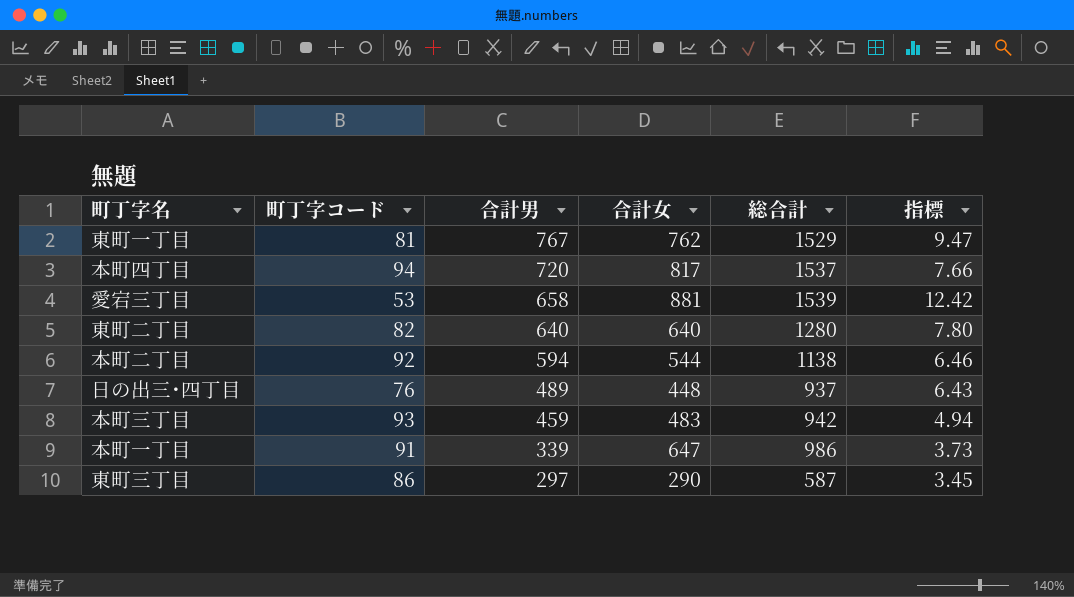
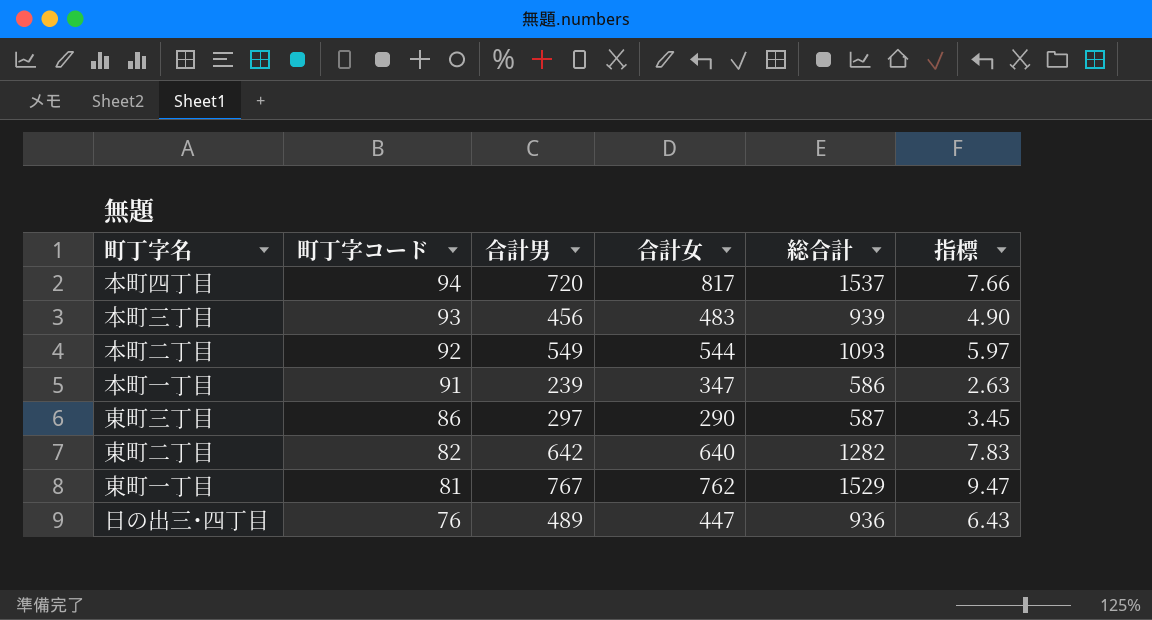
row order: 合計男 descending -> 町丁字コード descending
row 愛宕三丁目: 53 | 658 | 881 | 1539 | 12.42 -> none
本町三丁目 | 合計男: 459 -> 456
本町三丁目 | 総合計: 942 -> 939
本町三丁目 | 指標: 4.94 -> 4.90
本町二丁目 | 合計男: 594 -> 549
本町二丁目 | 総合計: 1138 -> 1093
本町二丁目 | 指標: 6.46 -> 5.97
本町一丁目 | 合計男: 339 -> 239
本町一丁目 | 合計女: 647 -> 347
本町一丁目 | 総合計: 986 -> 586
本町一丁目 | 指標: 3.73 -> 2.63
東町二丁目 | 合計男: 640 -> 642
東町二丁目 | 総合計: 1280 -> 1282
東町二丁目 | 指標: 7.80 -> 7.83
日の出三･四丁目 | 合計女: 448 -> 447
日の出三･四丁目 | 総合計: 937 -> 936

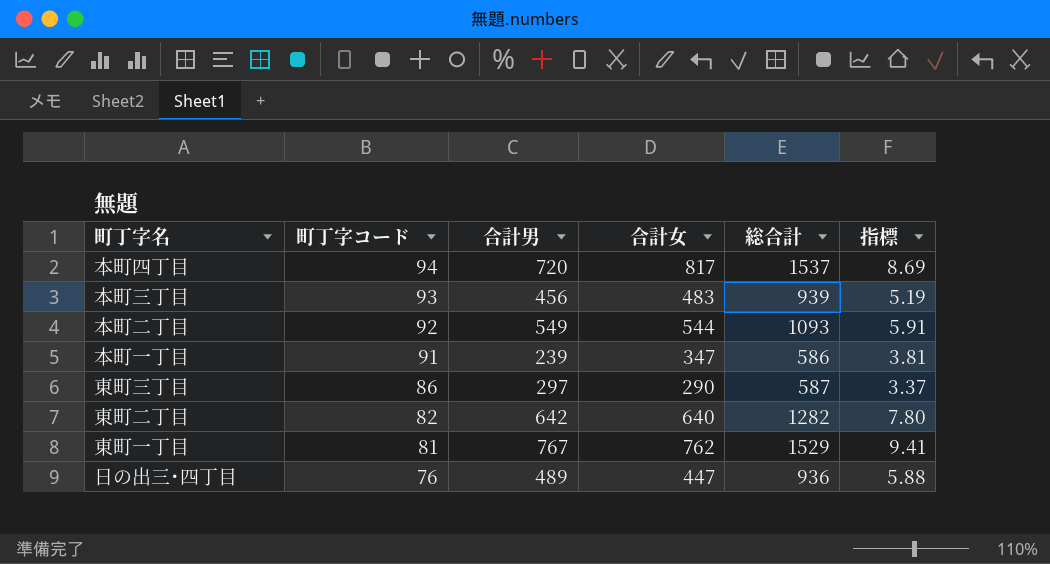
column 指標 | formula: [合計男] / [町丁字コード] -> [合計女] / [町丁字コード]

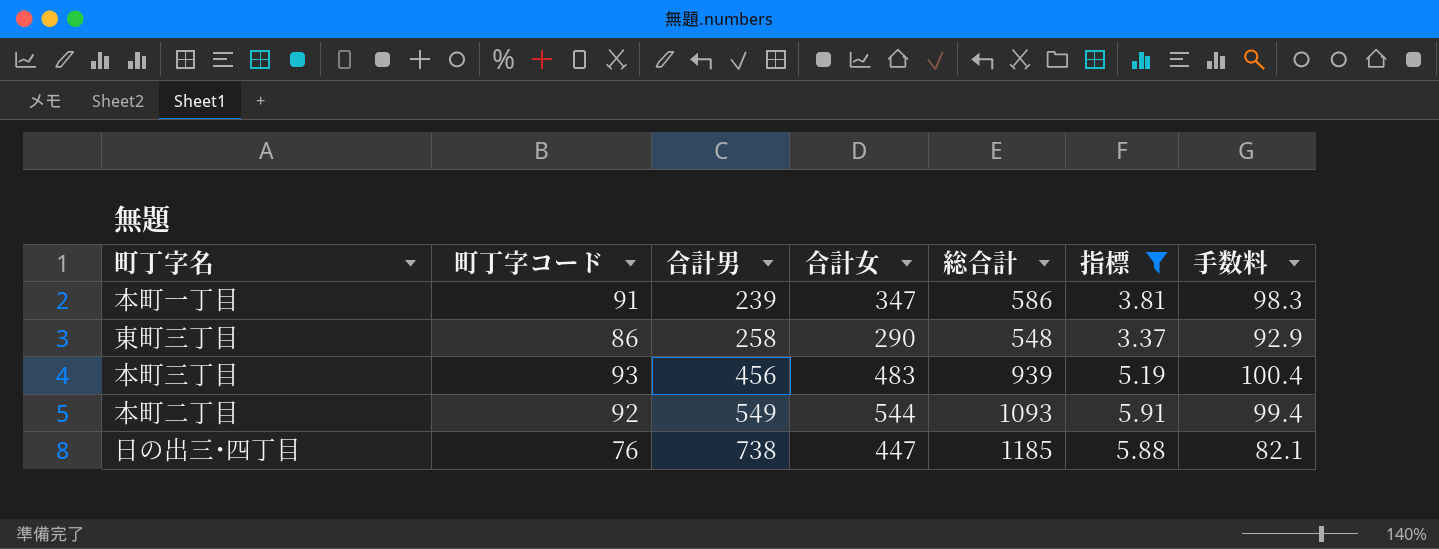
filter: none -> 指標 <= 5.91
row order: 町丁字コード descending -> 合計男 ascending
column 手数料 | formula: none -> [町丁字コード] * 1.08
東町三丁目 | 合計男: 297 -> 258
東町三丁目 | 総合計: 587 -> 548
日の出三･四丁目 | 合計男: 489 -> 738
日の出三･四丁目 | 総合計: 936 -> 1185

